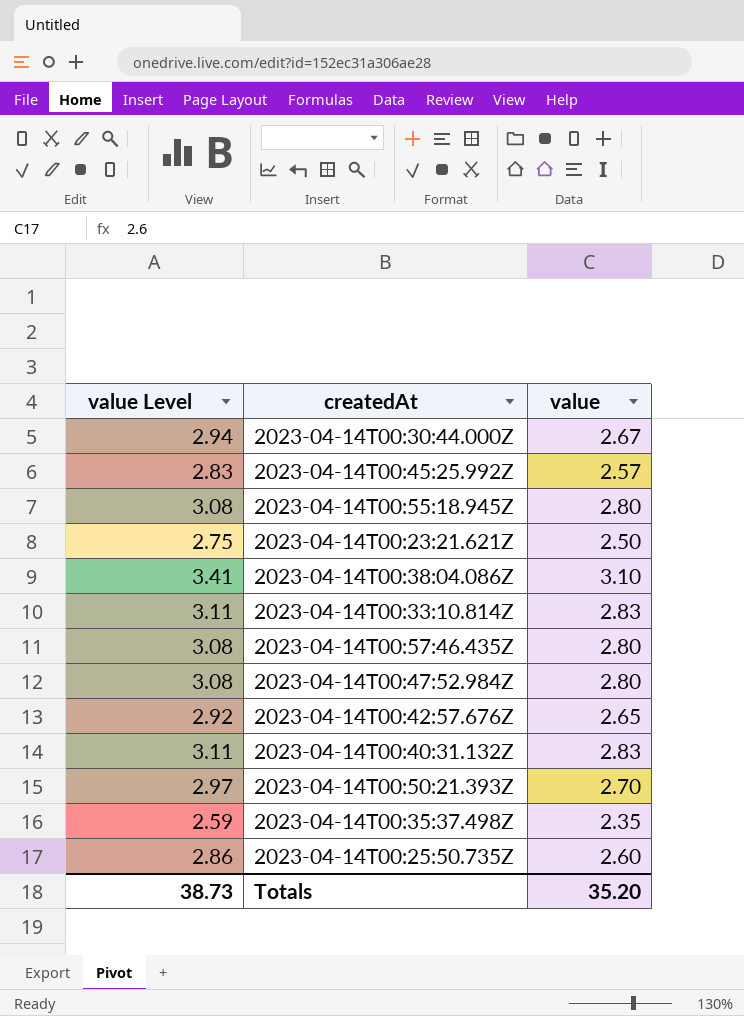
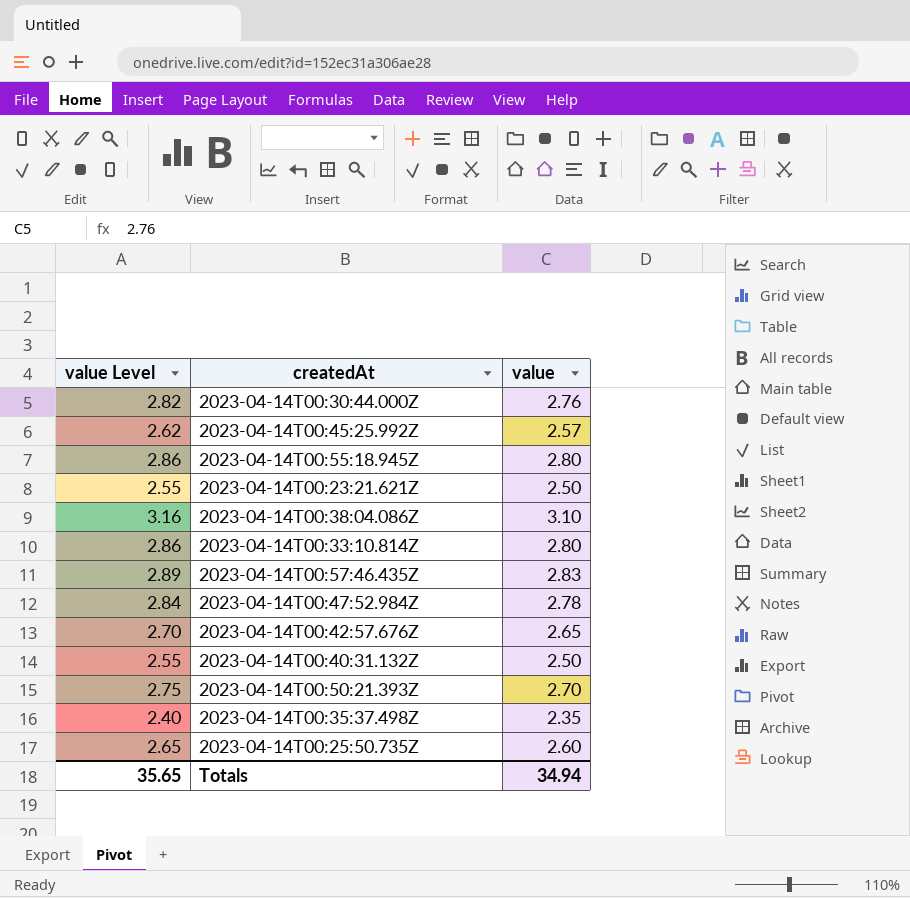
column value Level | formula: [value] * 1.1 -> [value] * 1.02
2023-04-14T00:30:44.000Z | value: 2.67 -> 2.76
2023-04-14T00:33:10.814Z | value: 2.83 -> 2.80
2023-04-14T00:57:46.435Z | value: 2.80 -> 2.83
2023-04-14T00:47:52.984Z | value: 2.80 -> 2.78
2023-04-14T00:40:31.132Z | value: 2.83 -> 2.50
Totals | value Level: 38.73 -> 35.65
Totals | value: 35.20 -> 34.94

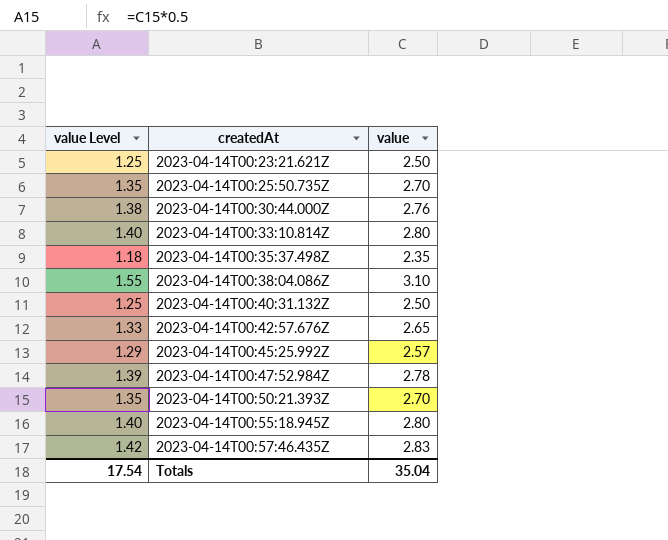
row order: none -> createdAt ascending
column value Level | formula: [value] * 1.02 -> [value] * 0.5
2023-04-14T00:25:50.735Z | value: 2.60 -> 2.70
Totals | value Level: 35.65 -> 17.54
Totals | value: 34.94 -> 35.04

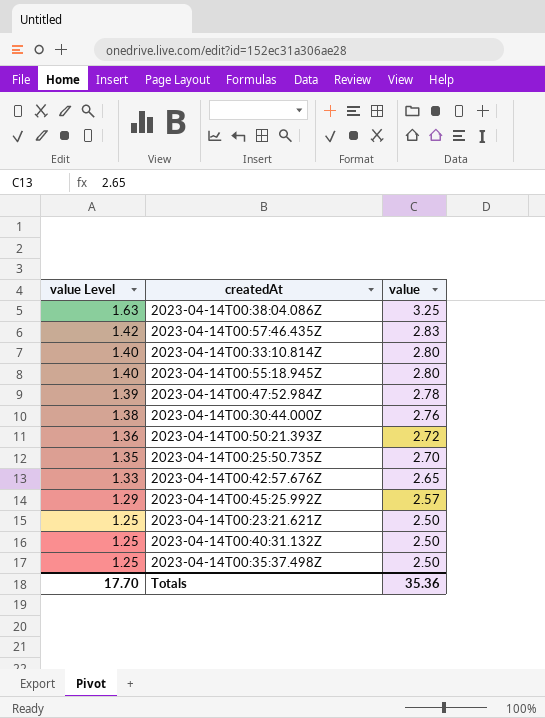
row order: createdAt ascending -> value Level descending
2023-04-14T00:38:04.086Z | value Level: 1.55 -> 1.63
2023-04-14T00:38:04.086Z | value: 3.10 -> 3.25
2023-04-14T00:50:21.393Z | value Level: 1.35 -> 1.36
2023-04-14T00:50:21.393Z | value: 2.70 -> 2.72
2023-04-14T00:35:37.498Z | value Level: 1.18 -> 1.25
2023-04-14T00:35:37.498Z | value: 2.35 -> 2.50
Totals | value Level: 17.54 -> 17.70
Totals | value: 35.04 -> 35.36

